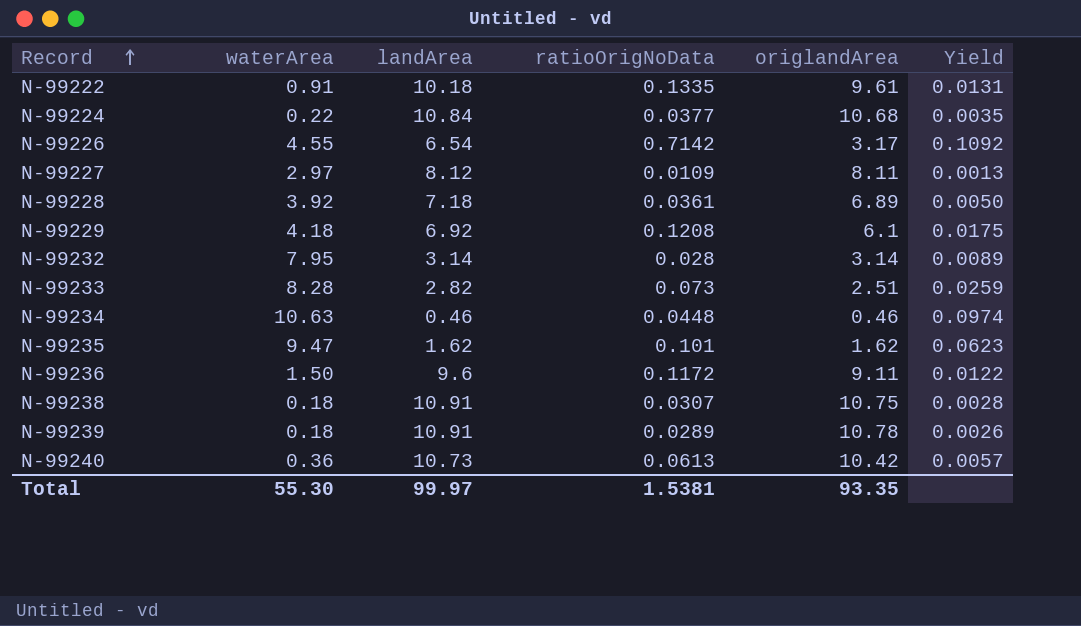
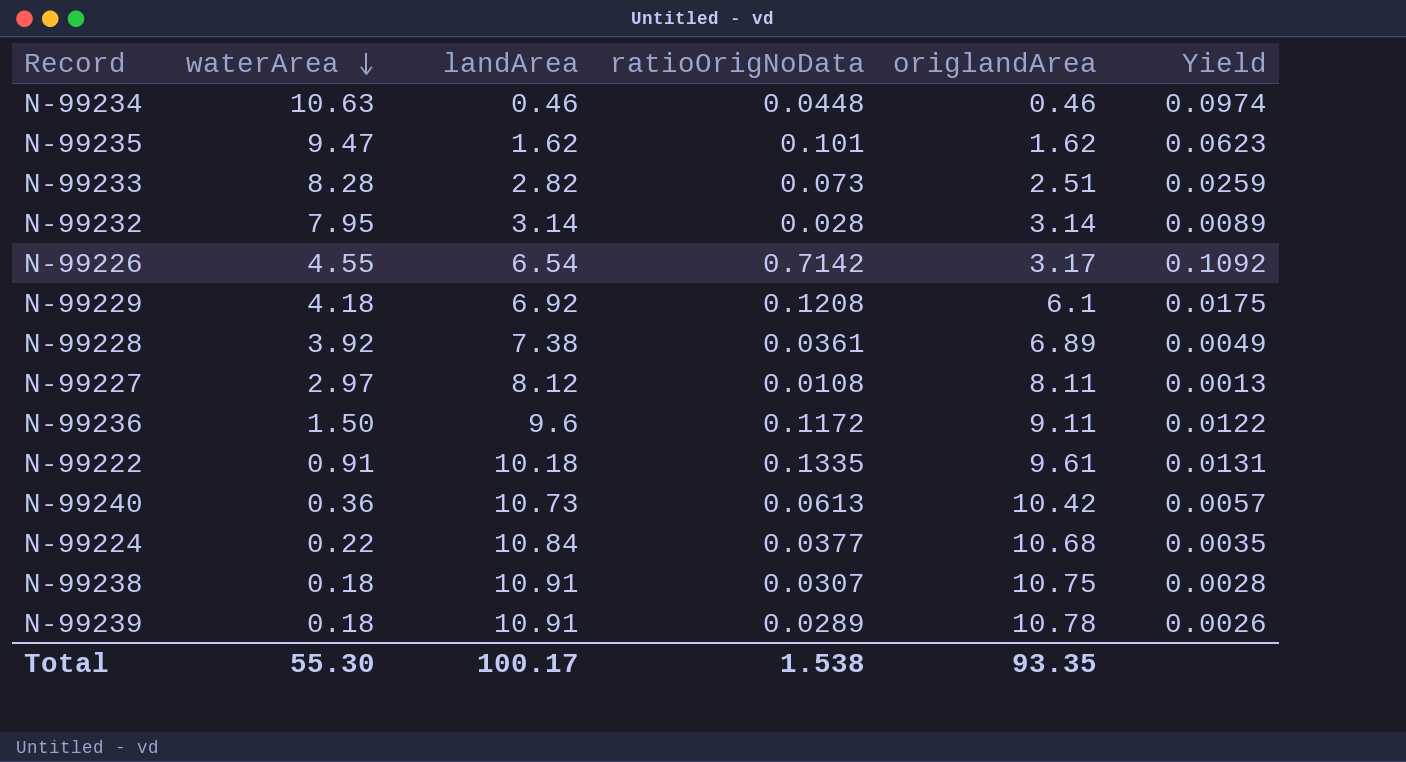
row order: Record ascending -> waterArea descending
N-99228 | landArea: 7.18 -> 7.38
N-99228 | Yield: 0.0050 -> 0.0049
N-99227 | ratioOrigNoData: 0.0109 -> 0.0108
Total | landArea: 99.97 -> 100.17
Total | ratioOrigNoData: 1.5381 -> 1.538

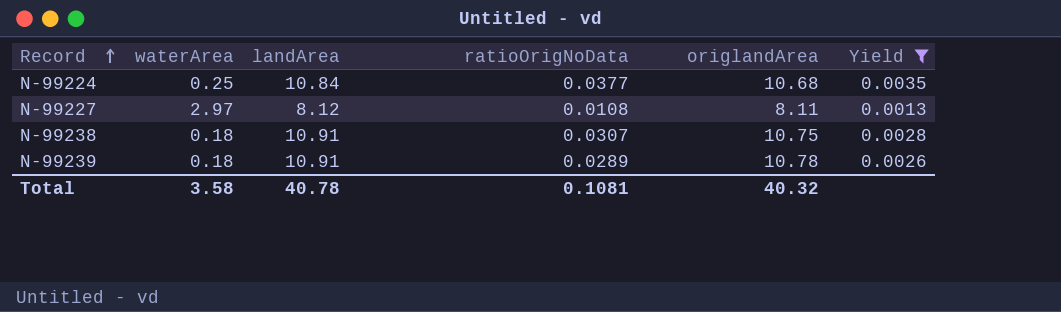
filter: none -> Yield <= 0.0035
row order: waterArea descending -> Record ascending
N-99224 | waterArea: 0.22 -> 0.25
Total | waterArea: 55.30 -> 3.58
Total | landArea: 100.17 -> 40.78
Total | ratioOrigNoData: 1.538 -> 0.1081
Total | origlandArea: 93.35 -> 40.32

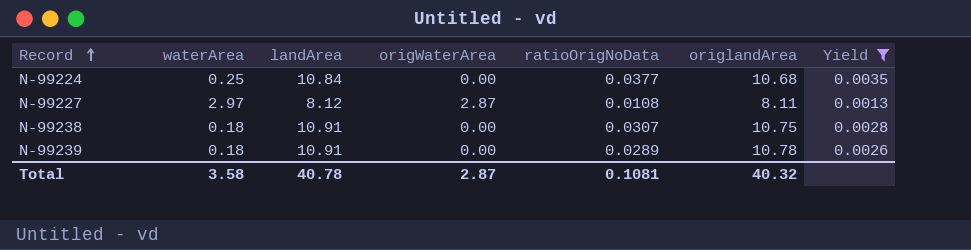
column origWaterArea | position: none -> 4

